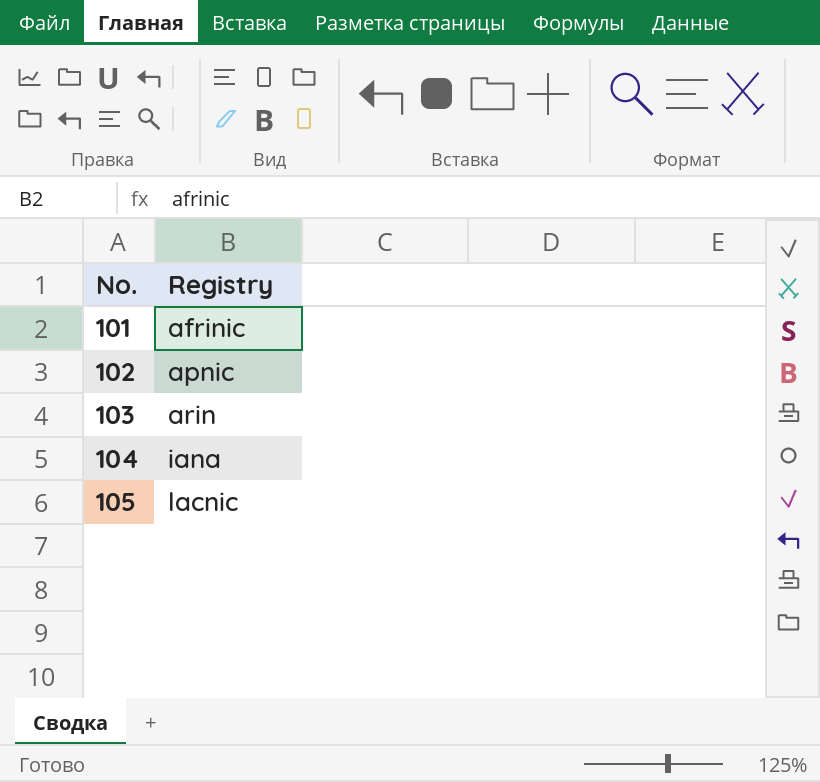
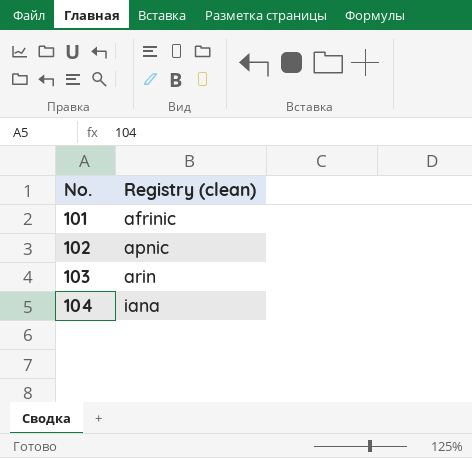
column name: Registry -> Registry (clean)
row 105: lacnic -> none

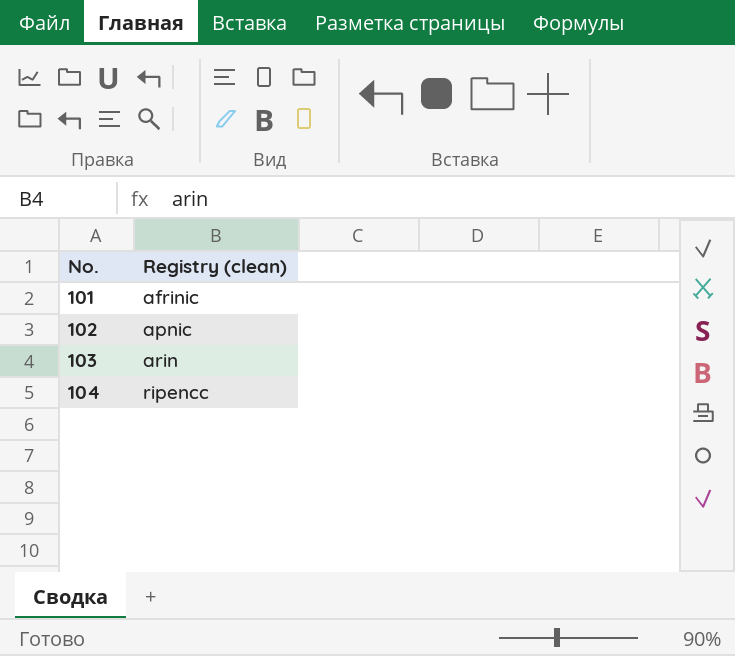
104 | Registry (clean): iana -> ripencc

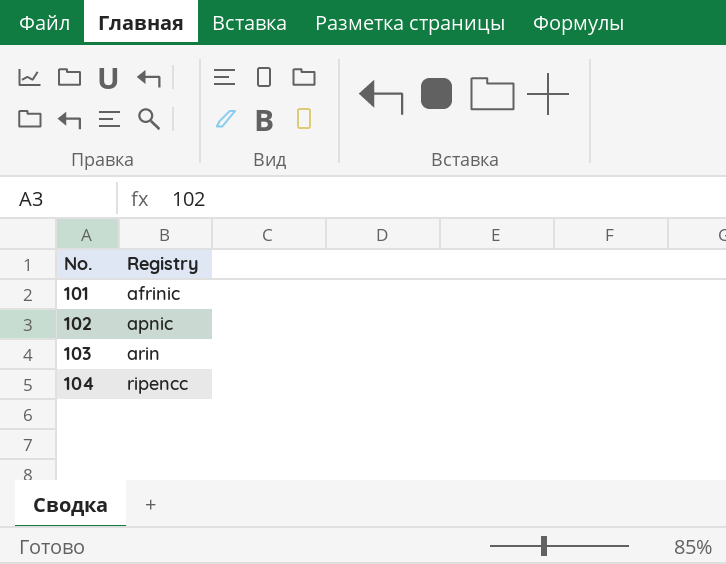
column name: Registry (clean) -> Registry

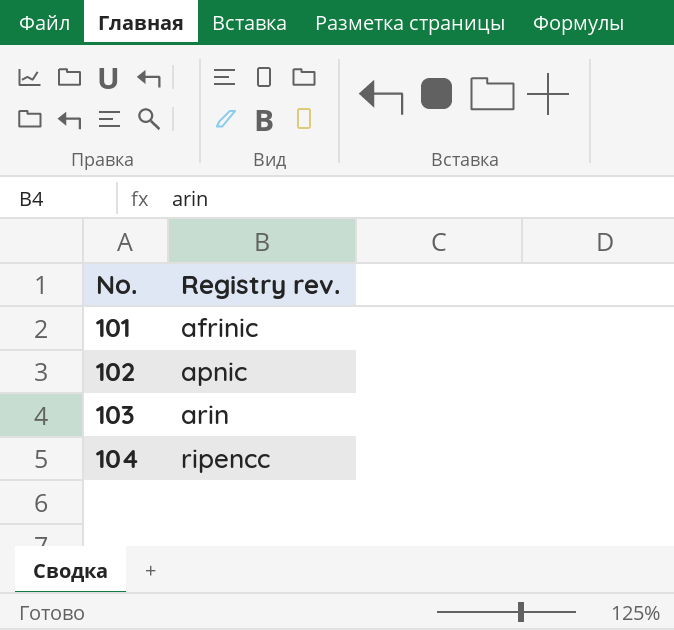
column name: Registry -> Registry rev.

